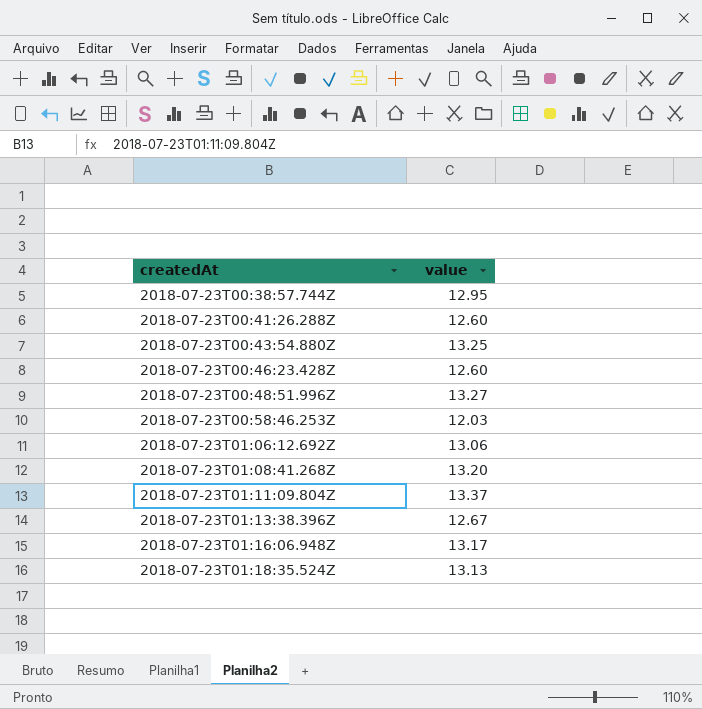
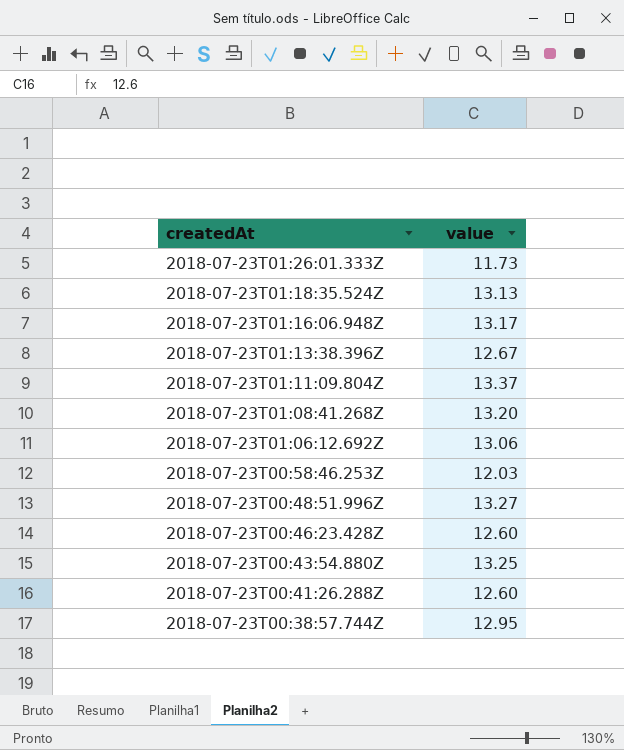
row order: createdAt ascending -> createdAt descending
row 2018-07-23T01:26:01.333Z: none -> 11.73

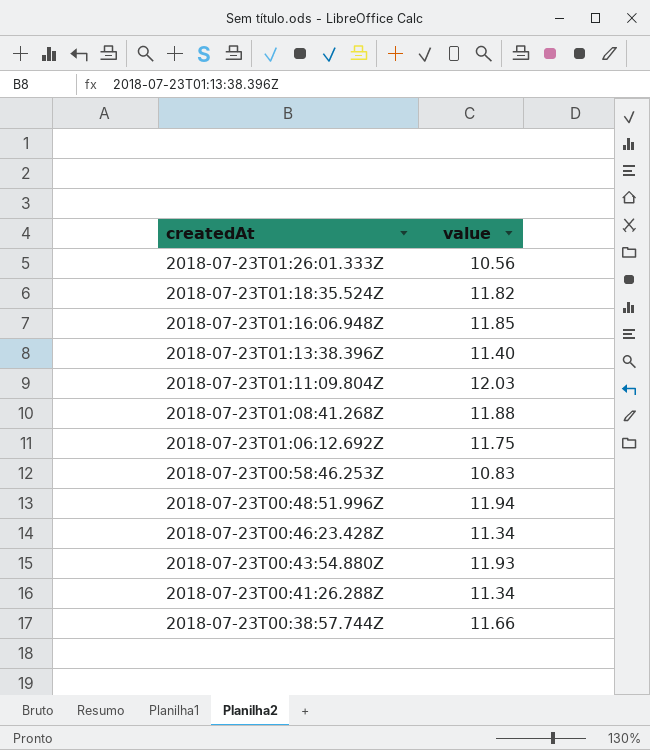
2018-07-23T01:26:01.333Z | value: 11.73 -> 10.56
2018-07-23T01:18:35.524Z | value: 13.13 -> 11.82
2018-07-23T01:16:06.948Z | value: 13.17 -> 11.85
2018-07-23T01:13:38.396Z | value: 12.67 -> 11.40
2018-07-23T01:11:09.804Z | value: 13.37 -> 12.03
2018-07-23T01:08:41.268Z | value: 13.20 -> 11.88
2018-07-23T01:06:12.692Z | value: 13.06 -> 11.75
2018-07-23T00:58:46.253Z | value: 12.03 -> 10.83
2018-07-23T00:48:51.996Z | value: 13.27 -> 11.94
2018-07-23T00:46:23.428Z | value: 12.60 -> 11.34
2018-07-23T00:43:54.880Z | value: 13.25 -> 11.93
2018-07-23T00:41:26.288Z | value: 12.60 -> 11.34
2018-07-23T00:38:57.744Z | value: 12.95 -> 11.66

